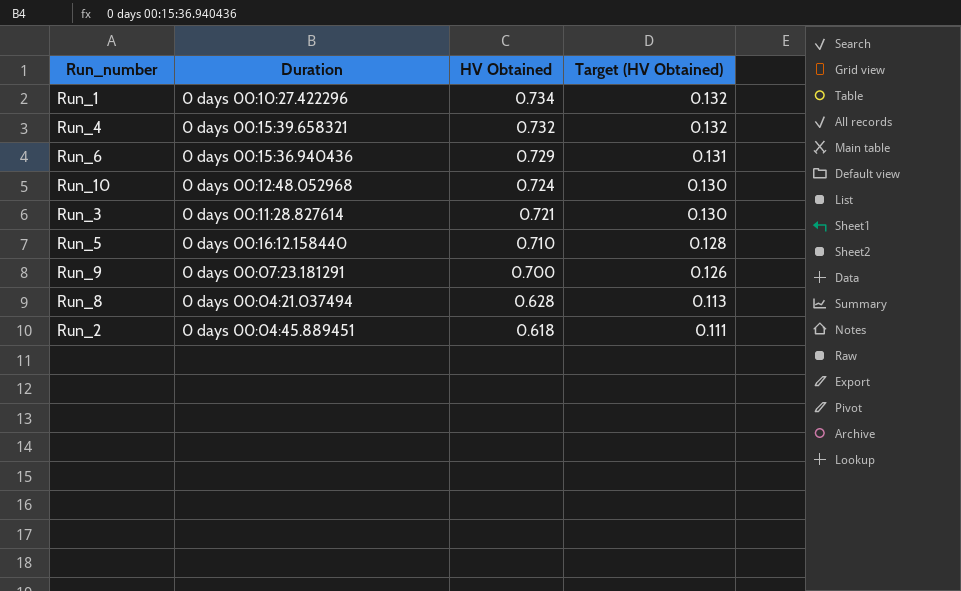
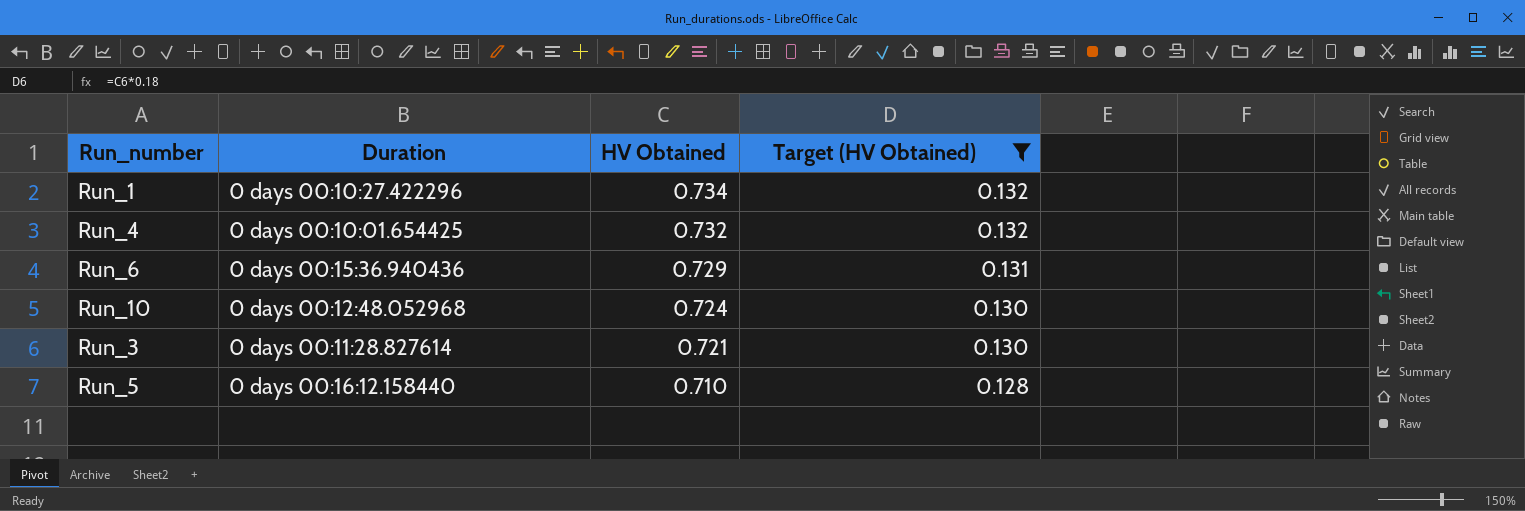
filter: none -> Target (HV Obtained) >= 0.128
Run_4 | Duration: 0 days 00:15:39.658321 -> 0 days 00:10:01.654425

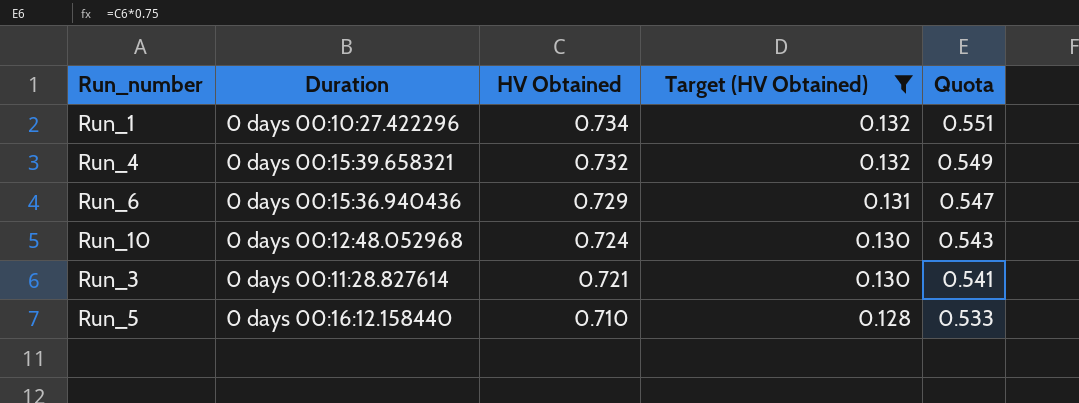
column Quota | formula: none -> [HV Obtained] * 0.75
Run_4 | Duration: 0 days 00:10:01.654425 -> 0 days 00:15:39.658321

